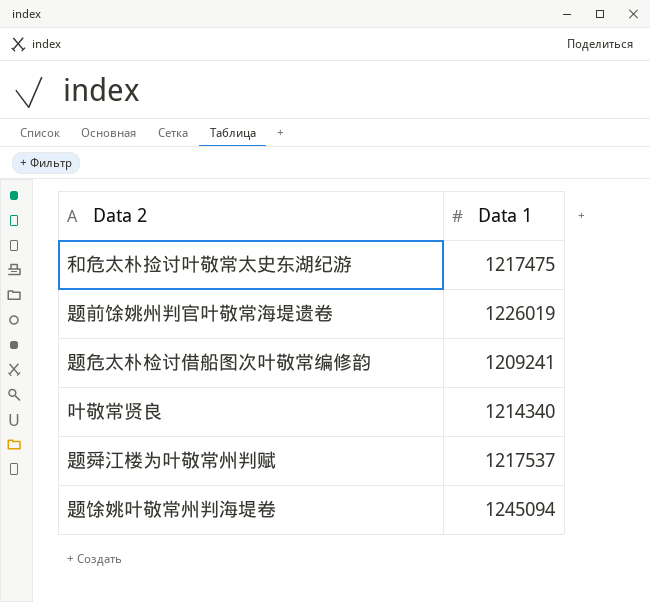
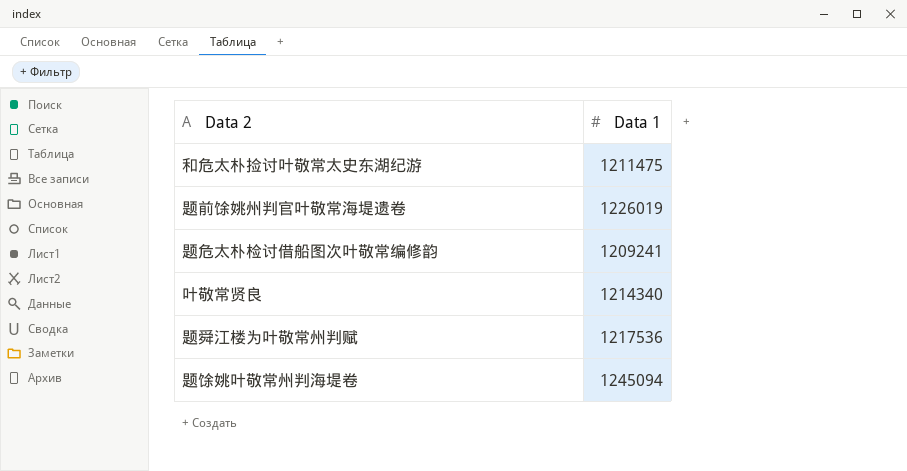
和危太朴捡讨叶敬常太史东湖纪游 | Data 1: 1217475 -> 1211475
题舜江楼为叶敬常州判赋 | Data 1: 1217537 -> 1217536

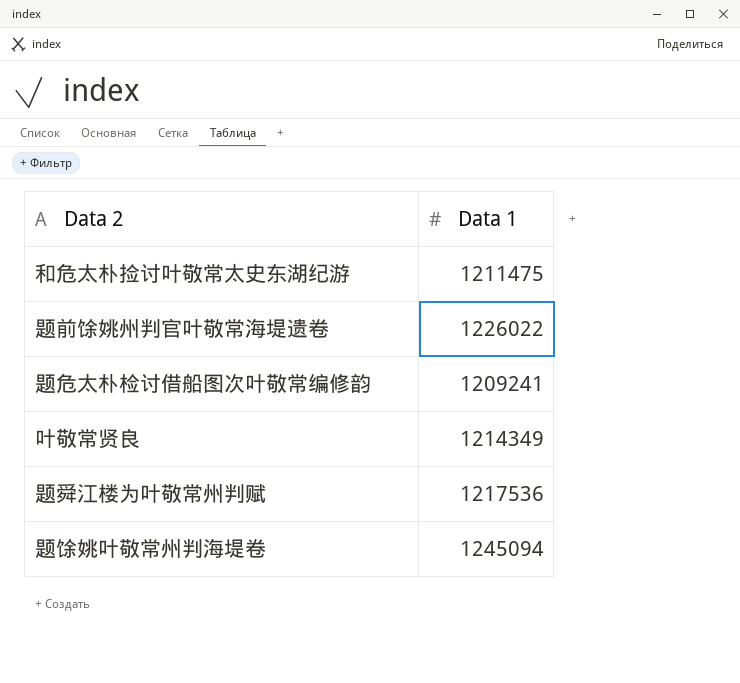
题前馀姚州判官叶敬常海堤遗卷 | Data 1: 1226019 -> 1226022
叶敬常贤良 | Data 1: 1214340 -> 1214349

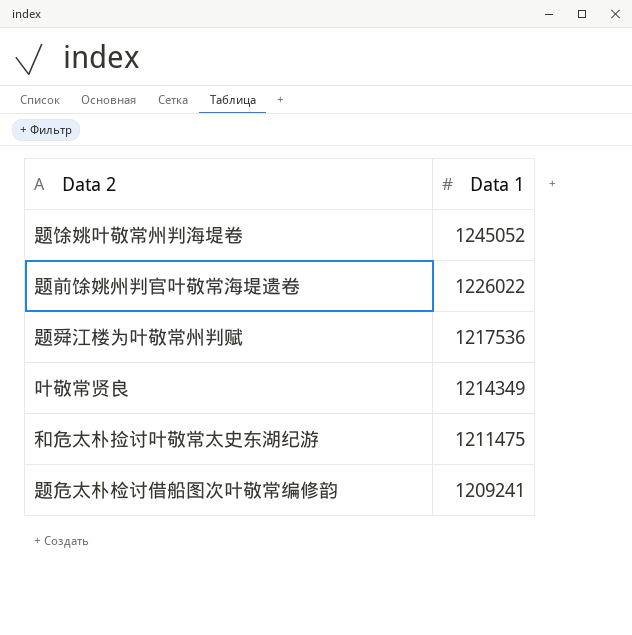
row order: none -> Data 1 descending
题馀姚叶敬常州判海堤卷 | Data 1: 1245094 -> 1245052

